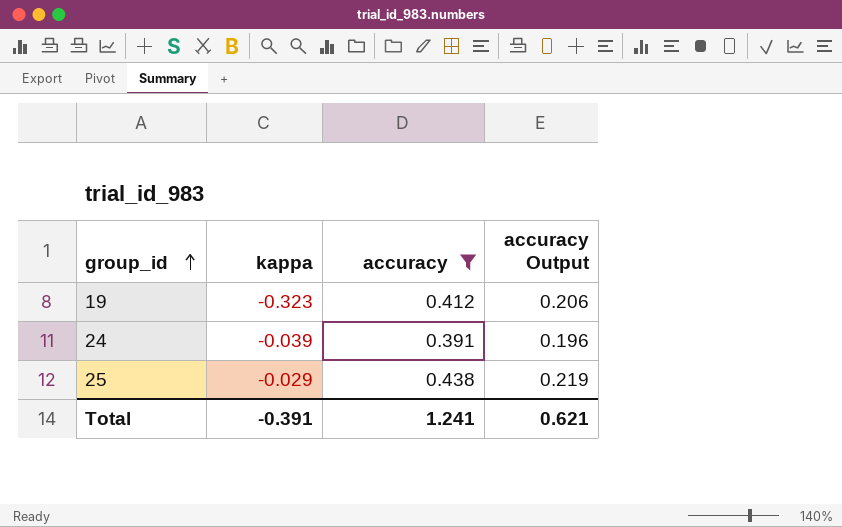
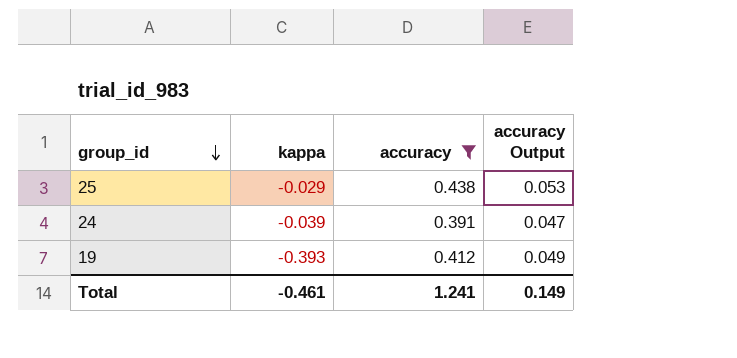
row order: group_id ascending -> group_id descending
column accuracy Output | formula: [accuracy] * 0.5 -> [accuracy] * 0.12
19 | kappa: -0.323 -> -0.393
Total | kappa: -0.391 -> -0.461
Total | accuracy Output: 0.621 -> 0.149

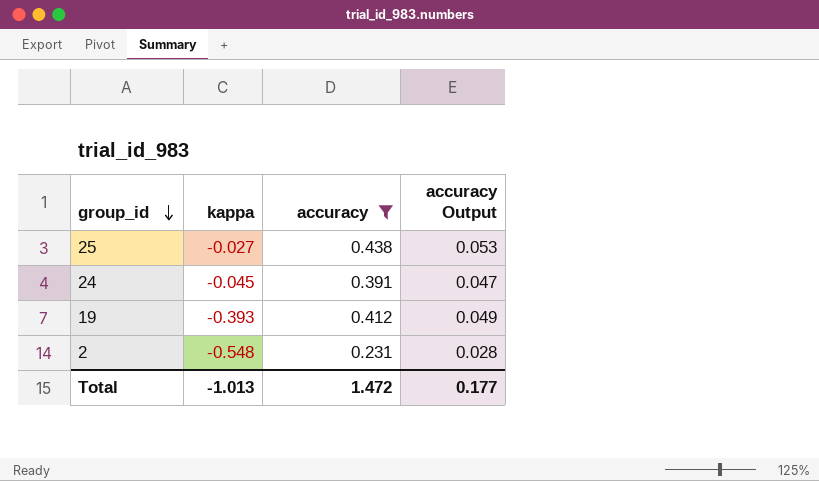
25 | kappa: -0.029 -> -0.027
24 | kappa: -0.039 -> -0.045
row 2: none -> -0.548 | 0.231 | 0.028
Total | kappa: -0.461 -> -1.013
Total | accuracy: 1.241 -> 1.472
Total | accuracy Output: 0.149 -> 0.177

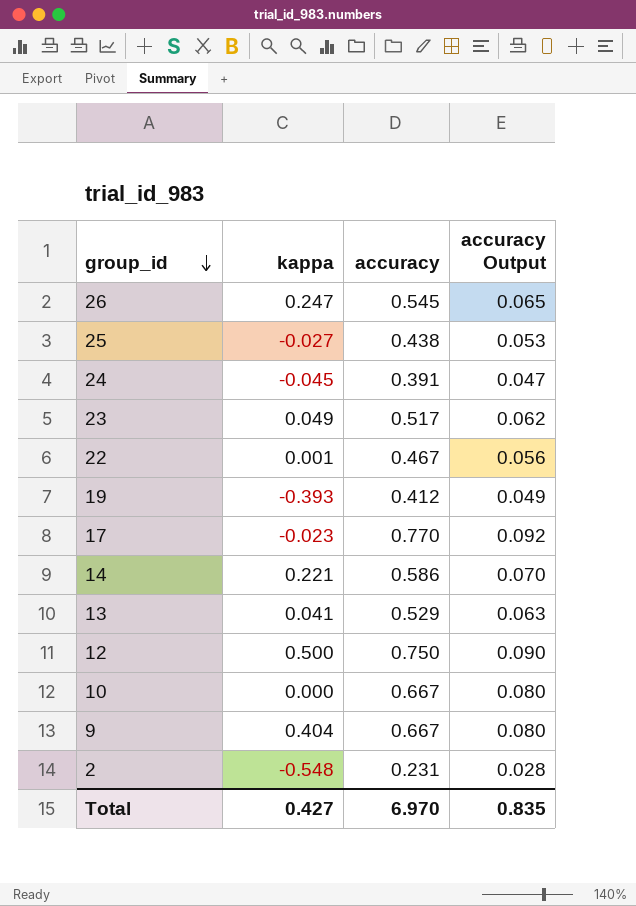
filter: accuracy <= 0.438 -> none
Total | kappa: -1.013 -> 0.427
Total | accuracy: 1.472 -> 6.970
Total | accuracy Output: 0.177 -> 0.835

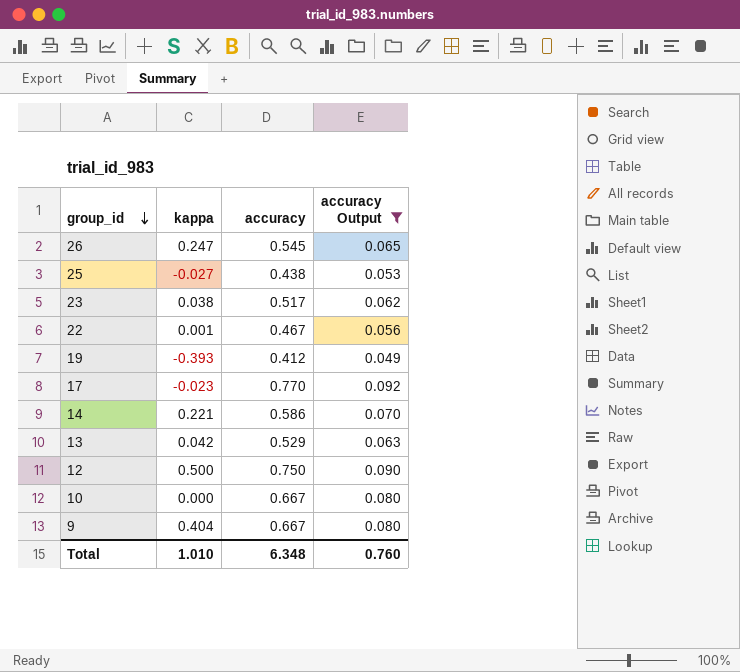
filter: none -> accuracy Output >= 0.049
23 | kappa: 0.049 -> 0.038
13 | kappa: 0.041 -> 0.042
Total | kappa: 0.427 -> 1.010
Total | accuracy: 6.970 -> 6.348
Total | accuracy Output: 0.835 -> 0.760

